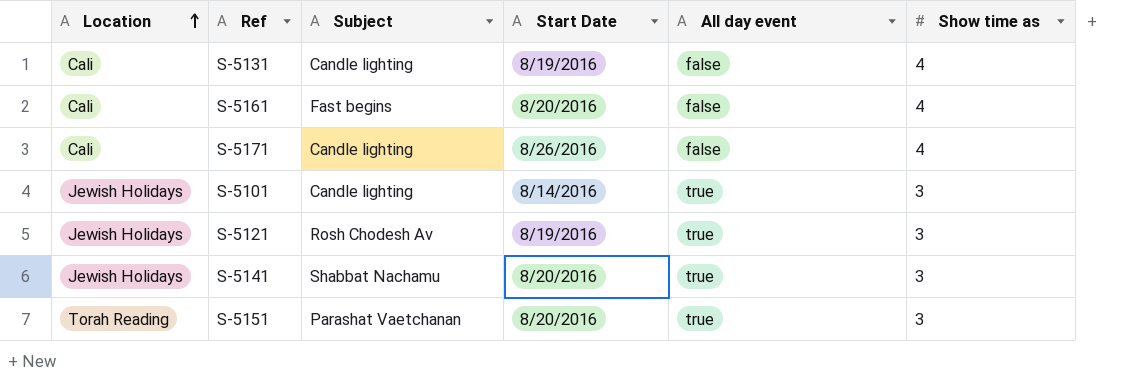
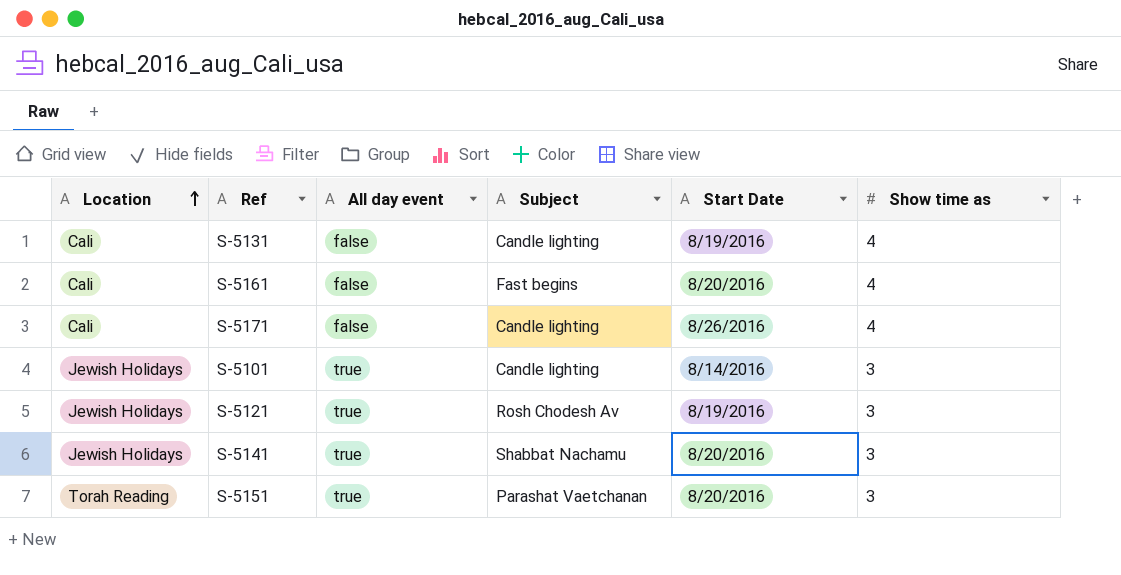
column All day event | position: 5 -> 3

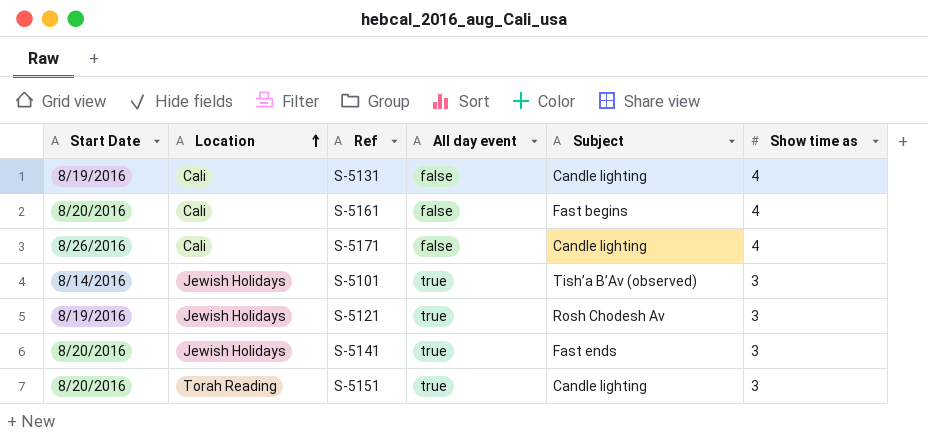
column Start Date | position: 5 -> 1
S-5101 | Subject: Candle lighting -> Tish’a B’Av (observed)
S-5141 | Subject: Shabbat Nachamu -> Fast ends
S-5151 | Subject: Parashat Vaetchanan -> Candle lighting

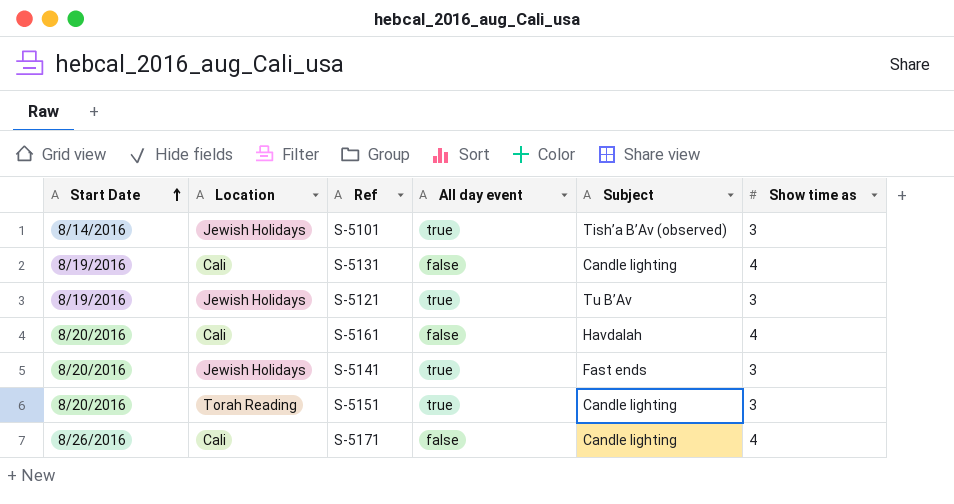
row order: Location ascending -> Start Date ascending
S-5121 | Subject: Rosh Chodesh Av -> Tu B’Av
S-5161 | Subject: Fast begins -> Havdalah

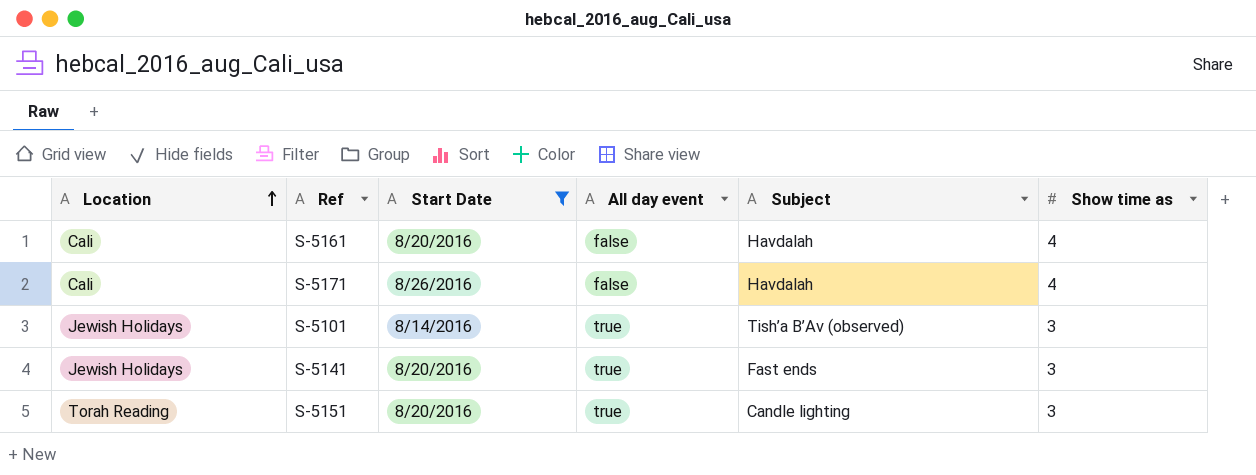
filter: none -> Start Date != 8/19/2016
row order: Start Date ascending -> Location ascending
column Start Date | position: 1 -> 3
S-5171 | Subject: Candle lighting -> Havdalah

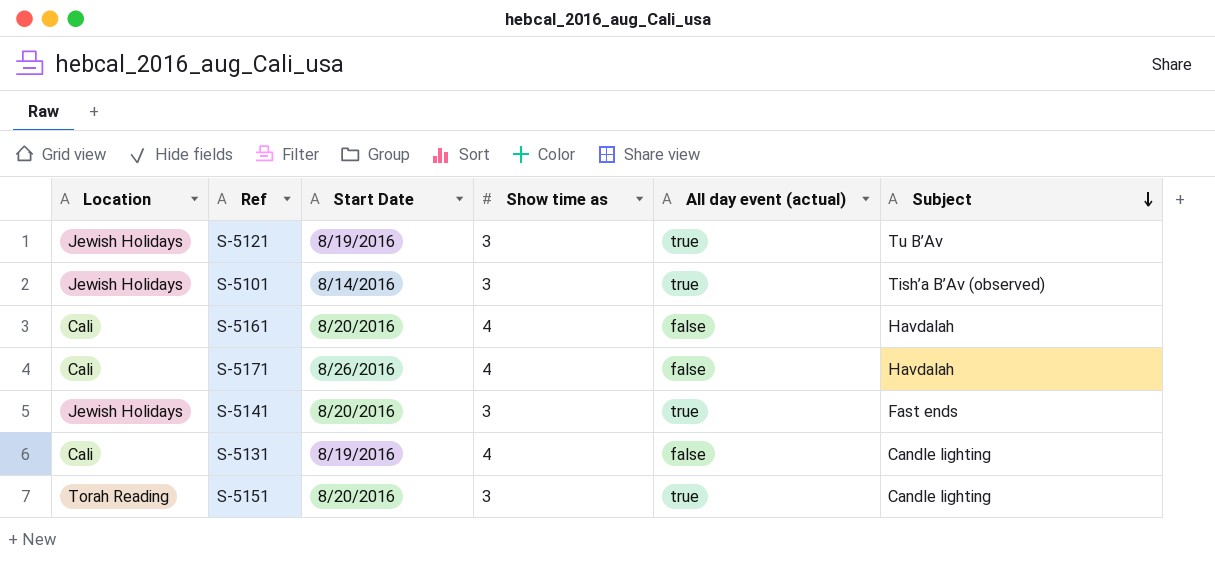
filter: Start Date != 8/19/2016 -> none
row order: Location ascending -> Subject descending
column Show time as | position: 6 -> 4
column name: All day event -> All day event (actual)

